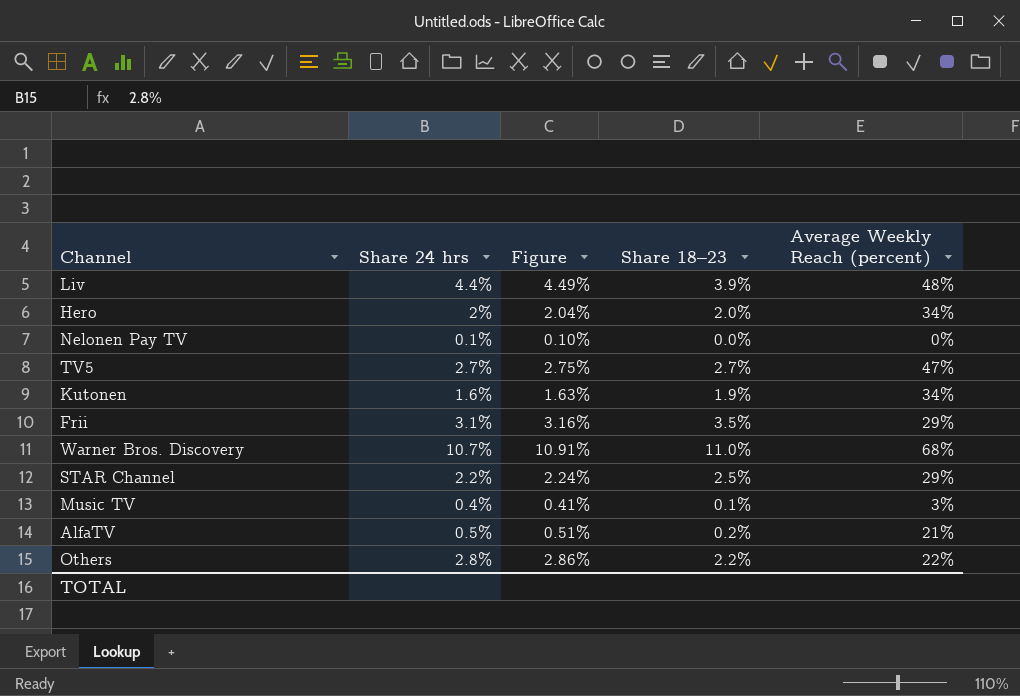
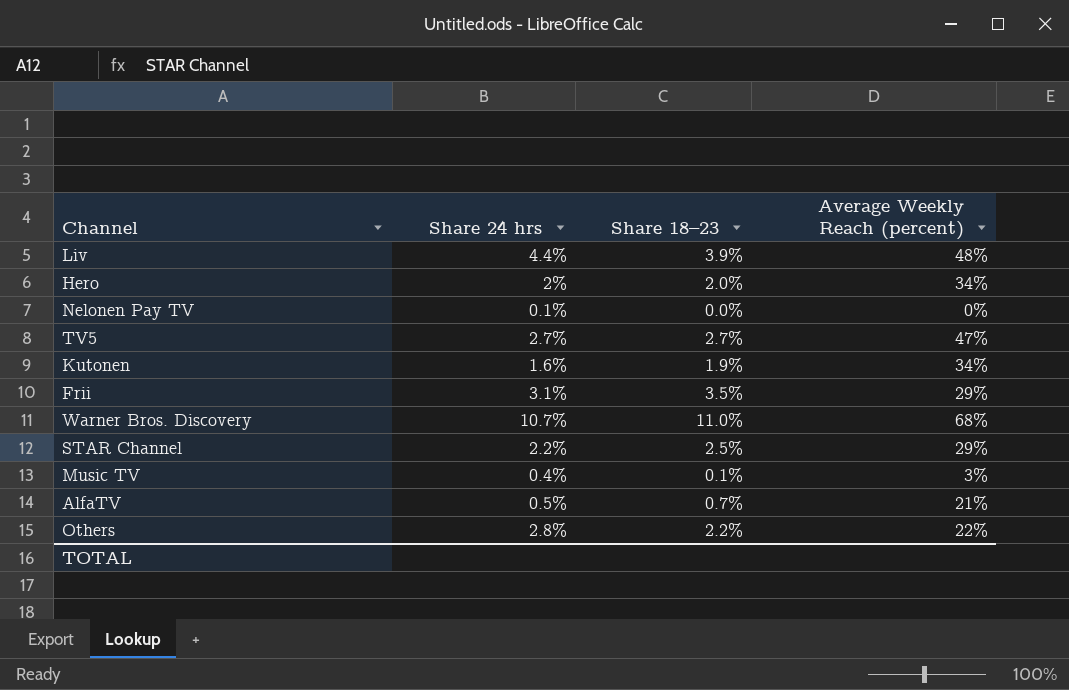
column Figure | formula: [Share 24 hrs] * 1.02 -> none
AlfaTV | Share 18–23: 0.2% -> 0.7%

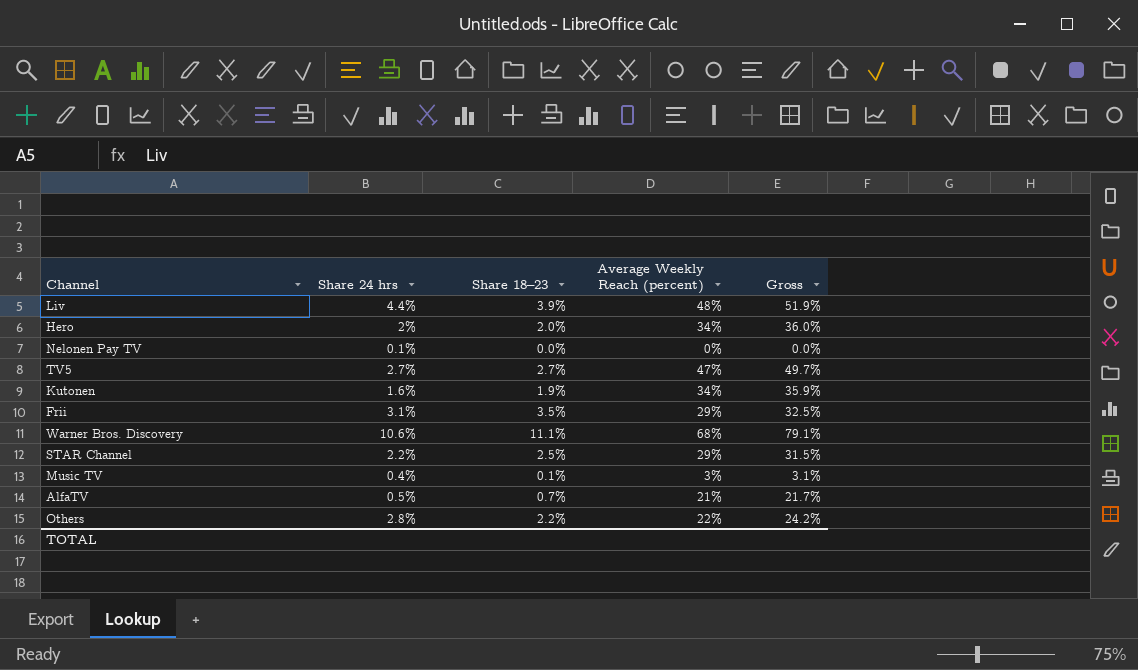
column Gross | formula: none -> [Share 18–23] + [Average Weekly Reach (percent)]
Warner Bros. Discovery | Share 24 hrs: 10.7% -> 10.6%
Warner Bros. Discovery | Share 18–23: 11.0% -> 11.1%

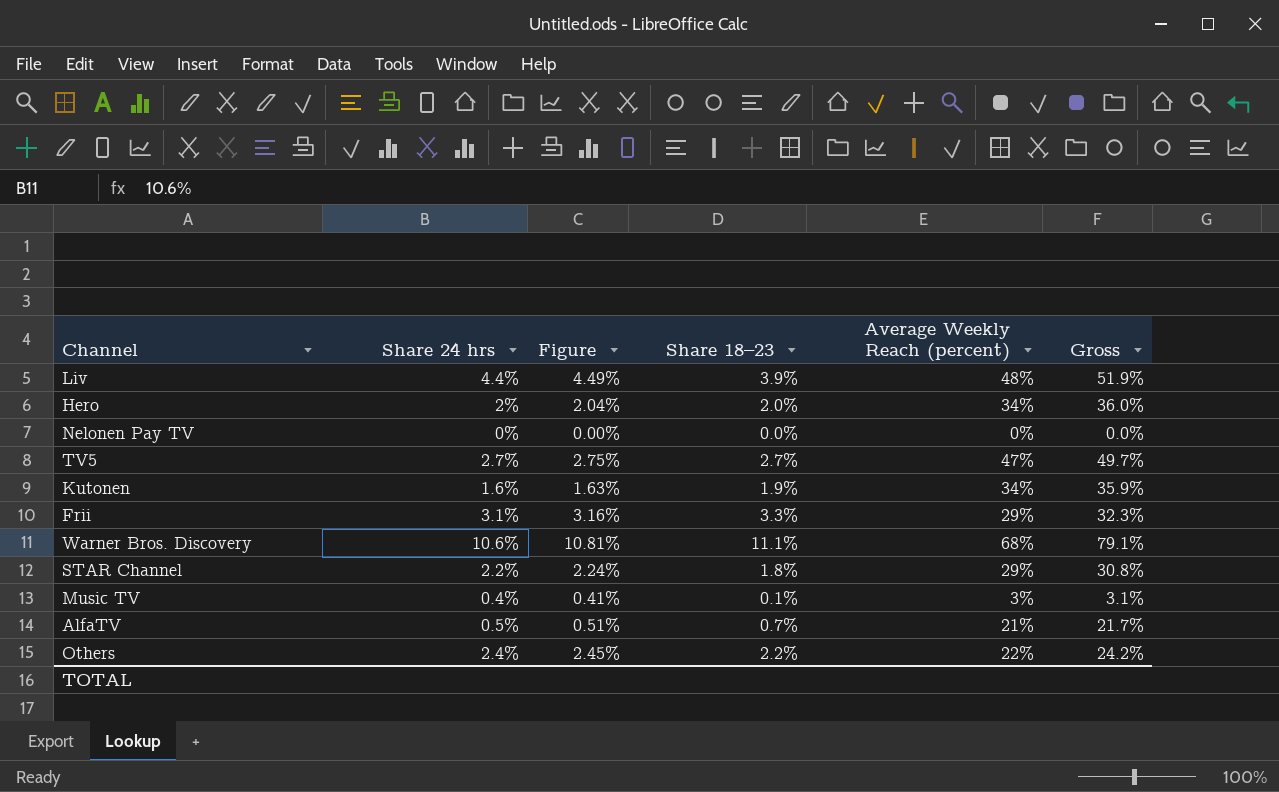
column Figure | formula: none -> [Share 24 hrs] * 1.02
Nelonen Pay TV | Share 24 hrs: 0.1% -> 0%
Frii | Share 18–23: 3.5% -> 3.3%
Frii | Gross: 32.5% -> 32.3%
STAR Channel | Share 18–23: 2.5% -> 1.8%
STAR Channel | Gross: 31.5% -> 30.8%
Others | Share 24 hrs: 2.8% -> 2.4%

